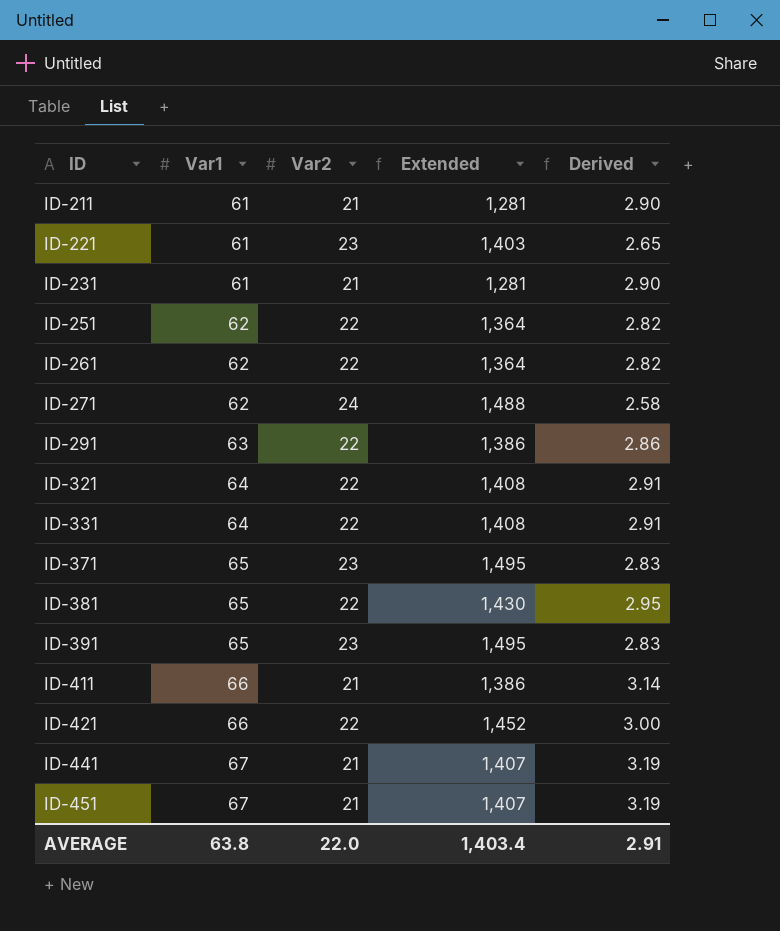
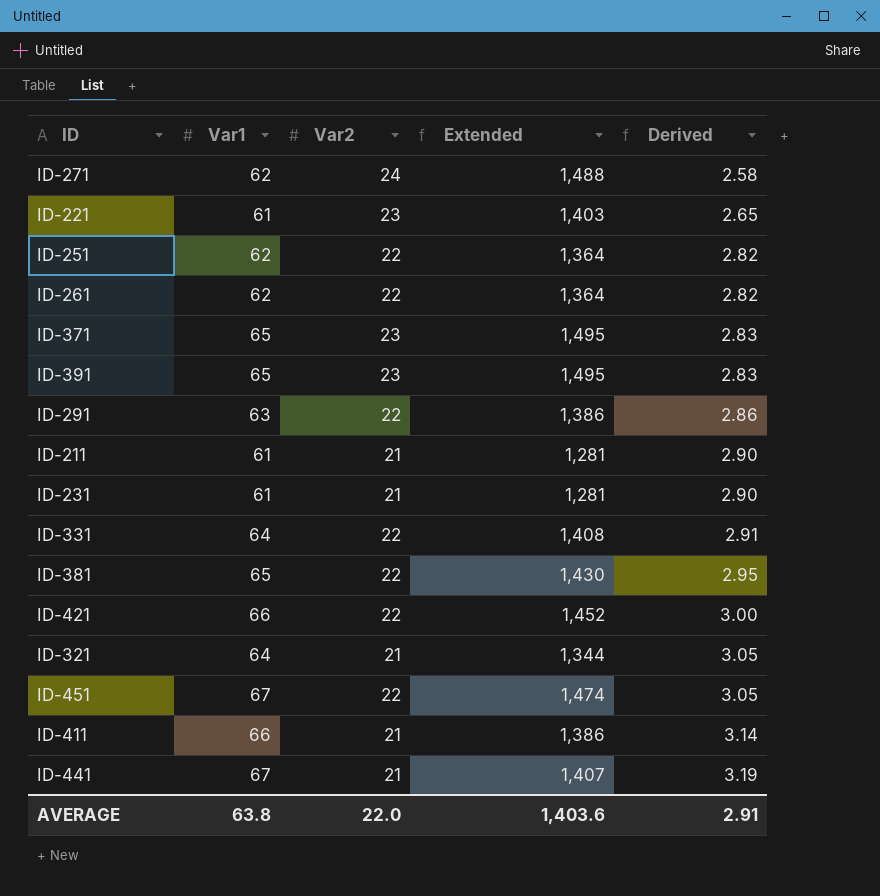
row order: ID ascending -> Derived ascending
ID-321 | Var2: 22 -> 21
ID-321 | Extended: 1,408 -> 1,344
ID-321 | Derived: 2.91 -> 3.05
ID-451 | Var2: 21 -> 22
ID-451 | Extended: 1,407 -> 1,474
ID-451 | Derived: 3.19 -> 3.05
AVERAGE | Extended: 1,403.4 -> 1,403.6

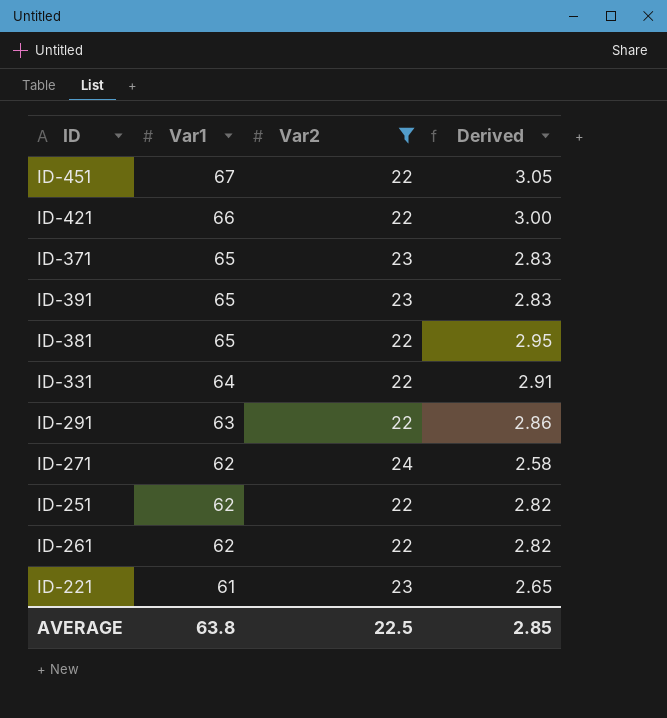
filter: none -> Var2 != 21
row order: Derived ascending -> Var1 descending
column Extended | formula: [Var1] * [Var2] -> none
AVERAGE | Var2: 22.0 -> 22.5
AVERAGE | Derived: 2.91 -> 2.85

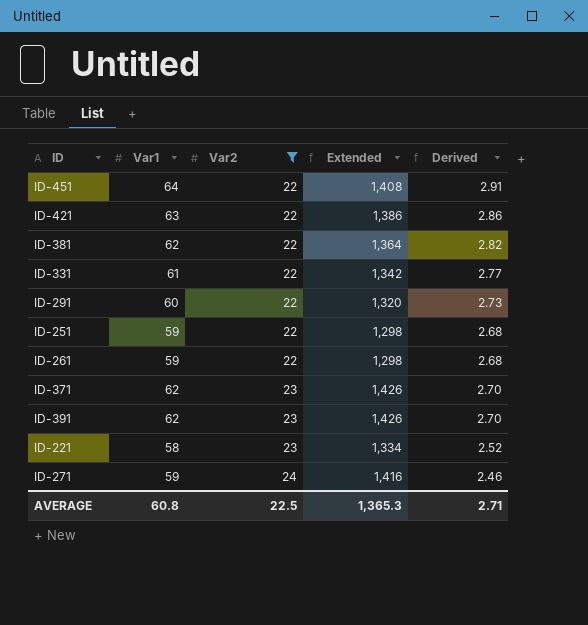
row order: Var1 descending -> Var2 ascending
column Extended | formula: none -> [Var1] * [Var2]
ID-451 | Var1: 67 -> 64
ID-451 | Derived: 3.05 -> 2.91
ID-421 | Var1: 66 -> 63
ID-421 | Derived: 3.00 -> 2.86
ID-381 | Var1: 65 -> 62
ID-381 | Derived: 2.95 -> 2.82
ID-331 | Var1: 64 -> 61
ID-331 | Derived: 2.91 -> 2.77
ID-291 | Var1: 63 -> 60
ID-291 | Derived: 2.86 -> 2.73
ID-251 | Var1: 62 -> 59
ID-251 | Derived: 2.82 -> 2.68
ID-261 | Var1: 62 -> 59
ID-261 | Derived: 2.82 -> 2.68
ID-371 | Var1: 65 -> 62
ID-371 | Derived: 2.83 -> 2.70
ID-391 | Var1: 65 -> 62
ID-391 | Derived: 2.83 -> 2.70
ID-221 | Var1: 61 -> 58
ID-221 | Derived: 2.65 -> 2.52
ID-271 | Var1: 62 -> 59
ID-271 | Derived: 2.58 -> 2.46
AVERAGE | Var1: 63.8 -> 60.8
AVERAGE | Derived: 2.85 -> 2.71

